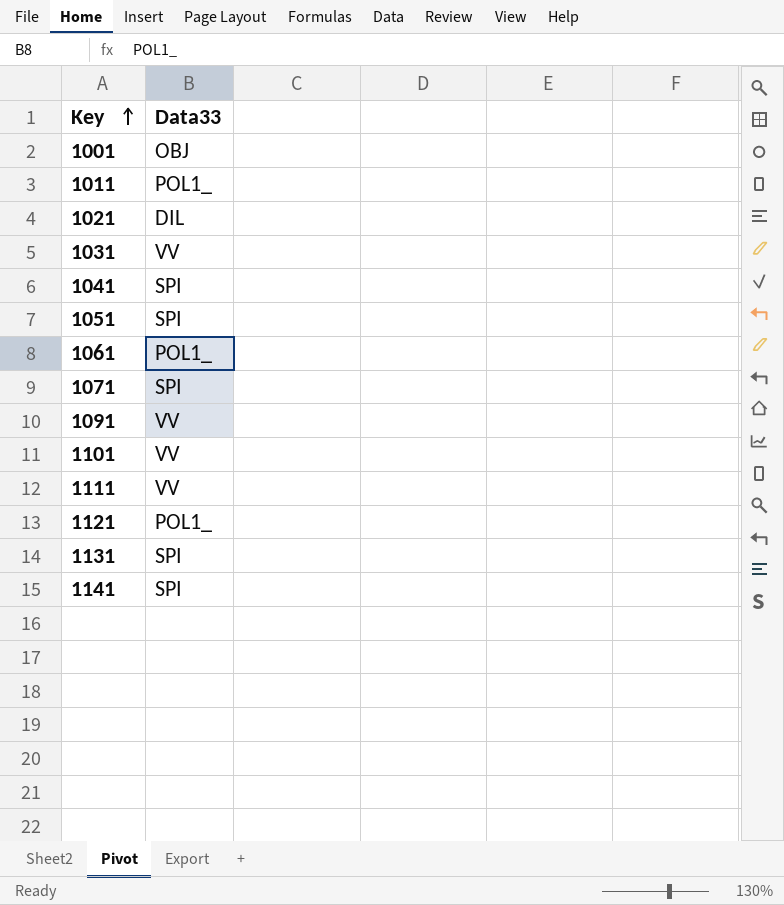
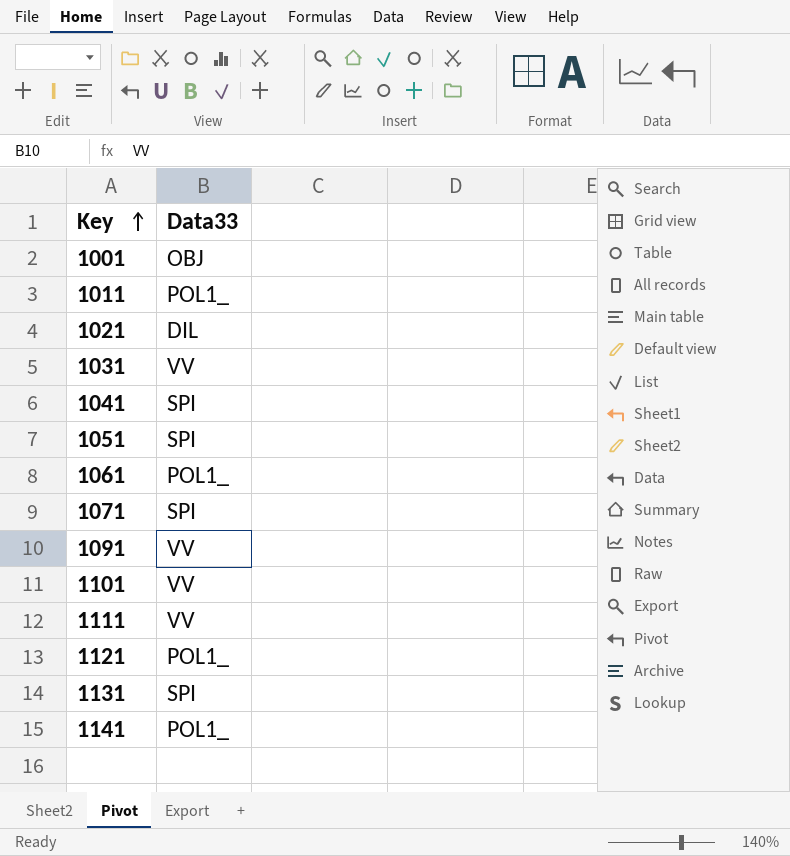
1141 | Data33: SPI -> POL1_

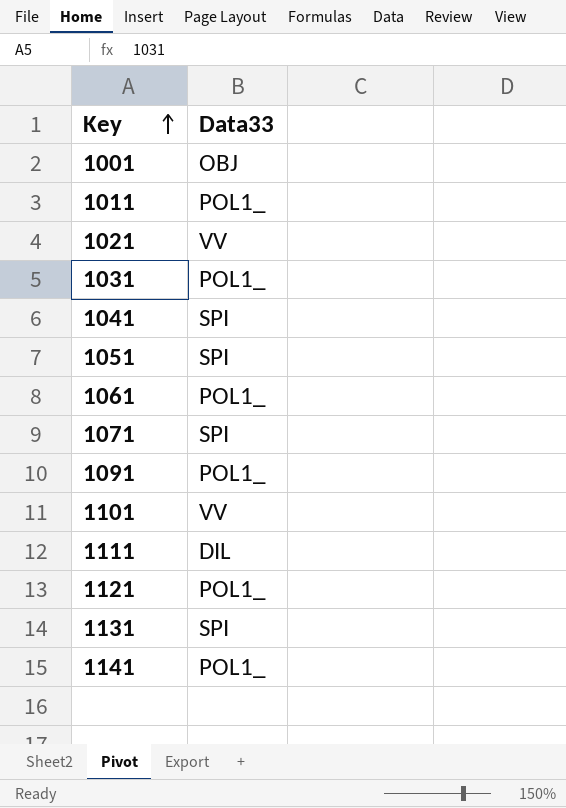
1021 | Data33: DIL -> VV
1031 | Data33: VV -> POL1_
1091 | Data33: VV -> POL1_
1111 | Data33: VV -> DIL

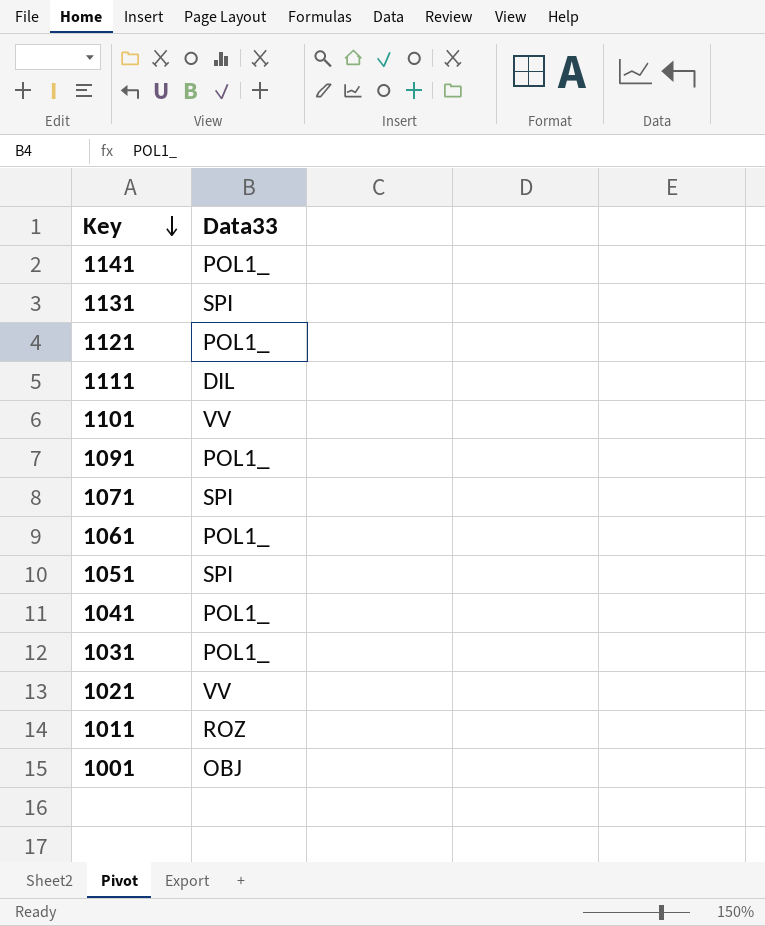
row order: Key ascending -> Key descending
1041 | Data33: SPI -> POL1_
1011 | Data33: POL1_ -> ROZ

